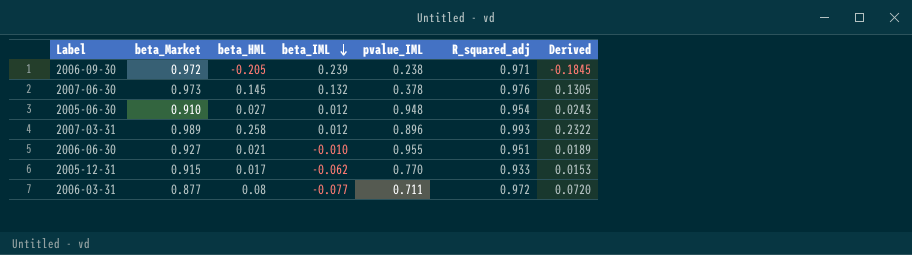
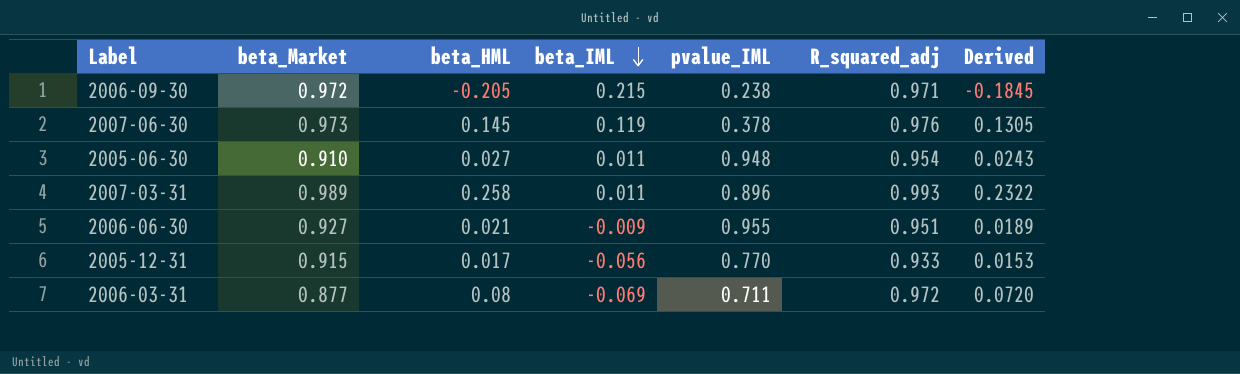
2006-09-30 | beta_IML: 0.239 -> 0.215
2007-06-30 | beta_IML: 0.132 -> 0.119
2005-06-30 | beta_IML: 0.012 -> 0.011
2007-03-31 | beta_IML: 0.012 -> 0.011
2006-06-30 | beta_IML: -0.010 -> -0.009
2005-12-31 | beta_IML: -0.062 -> -0.056
2006-03-31 | beta_IML: -0.077 -> -0.069

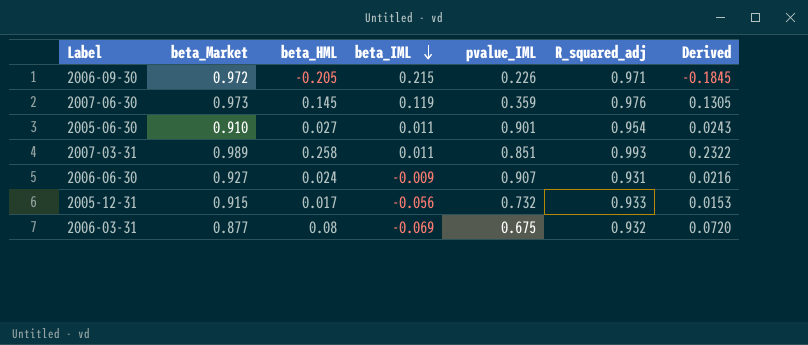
2006-09-30 | pvalue_IML: 0.238 -> 0.226
2007-06-30 | pvalue_IML: 0.378 -> 0.359
2005-06-30 | pvalue_IML: 0.948 -> 0.901
2007-03-31 | pvalue_IML: 0.896 -> 0.851
2006-06-30 | beta_HML: 0.021 -> 0.024
2006-06-30 | pvalue_IML: 0.955 -> 0.907
2006-06-30 | R_squared_adj: 0.951 -> 0.931
2006-06-30 | Derived: 0.0189 -> 0.0216
2005-12-31 | pvalue_IML: 0.770 -> 0.732
2006-03-31 | pvalue_IML: 0.711 -> 0.675
2006-03-31 | R_squared_adj: 0.972 -> 0.932

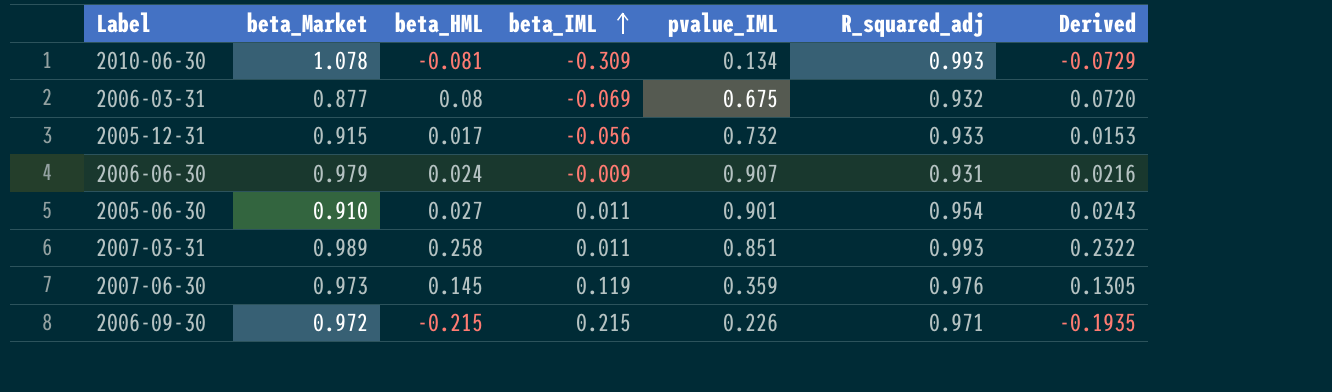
row order: beta_IML descending -> beta_IML ascending
row 2010-06-30: none -> 1.078 | -0.081 | -0.309 | 0.134 | 0.993 | -0.0729
2006-06-30 | beta_Market: 0.927 -> 0.979
2006-09-30 | beta_HML: -0.205 -> -0.215
2006-09-30 | Derived: -0.1845 -> -0.1935

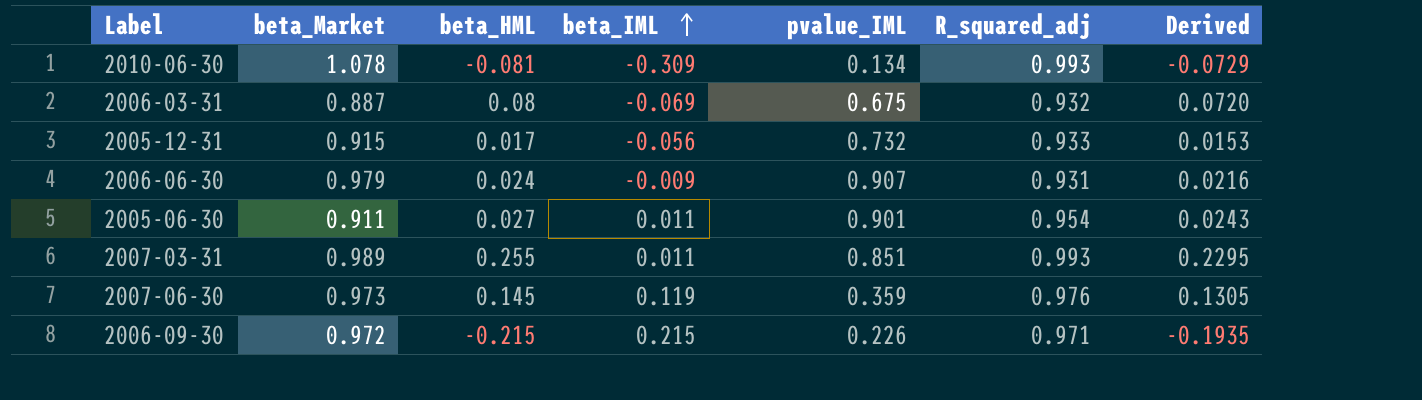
2006-03-31 | beta_Market: 0.877 -> 0.887
2005-06-30 | beta_Market: 0.910 -> 0.911
2007-03-31 | beta_HML: 0.258 -> 0.255
2007-03-31 | Derived: 0.2322 -> 0.2295

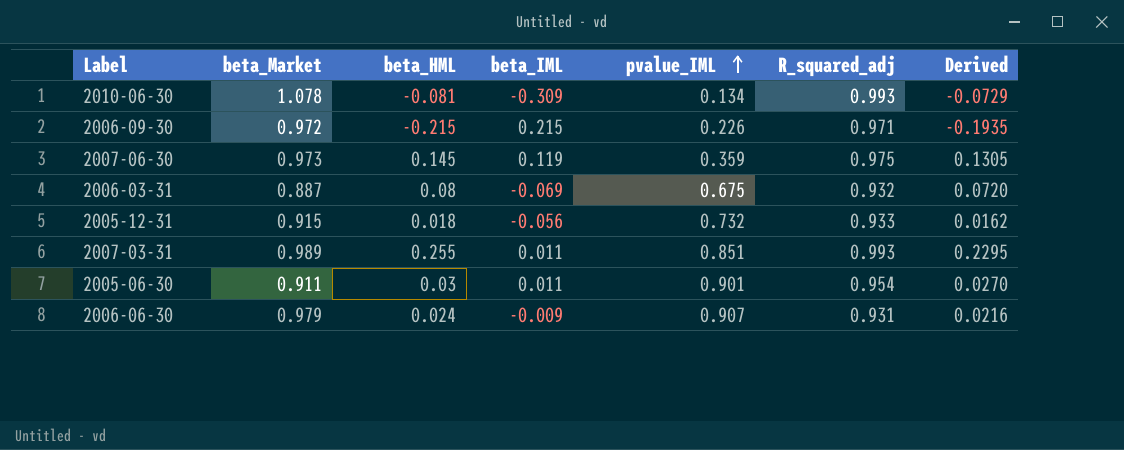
row order: beta_IML ascending -> pvalue_IML ascending
2007-06-30 | R_squared_adj: 0.976 -> 0.975
2005-12-31 | beta_HML: 0.017 -> 0.018
2005-12-31 | Derived: 0.0153 -> 0.0162
2005-06-30 | beta_HML: 0.027 -> 0.03
2005-06-30 | Derived: 0.0243 -> 0.0270

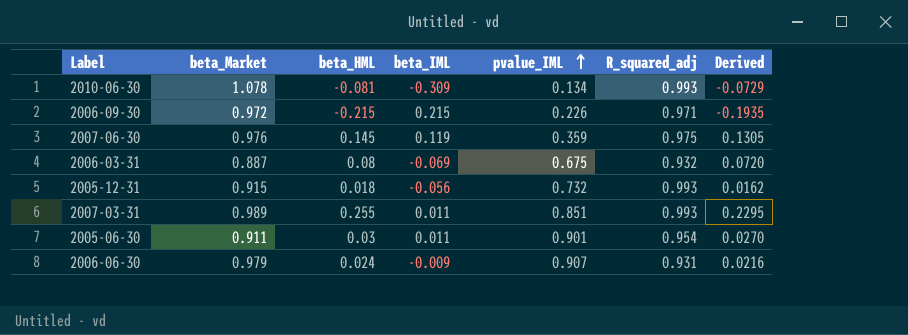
2007-06-30 | beta_Market: 0.973 -> 0.976
2005-12-31 | R_squared_adj: 0.933 -> 0.993

